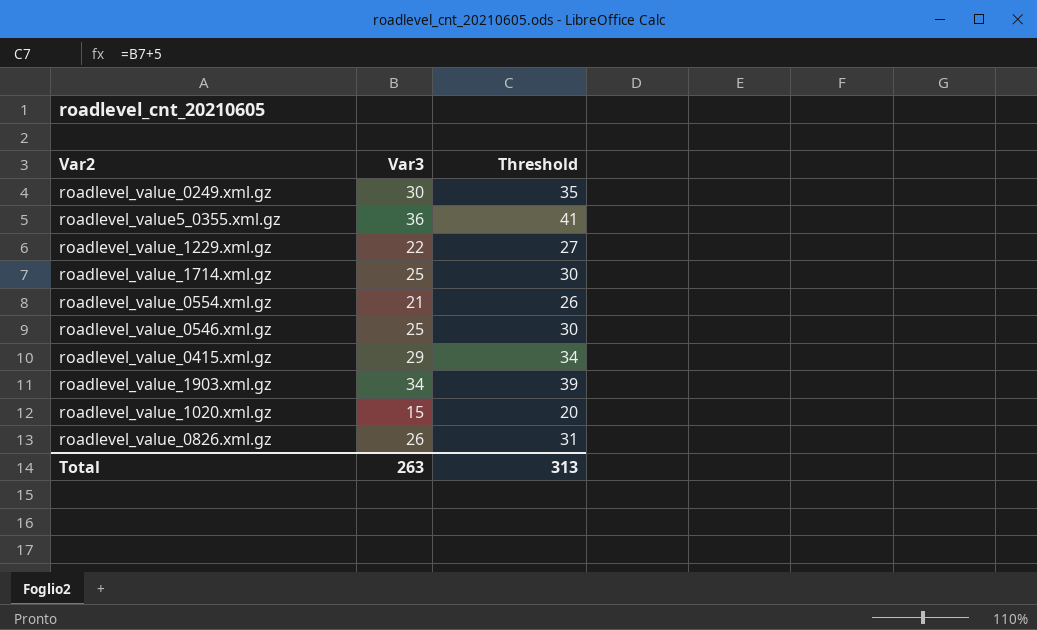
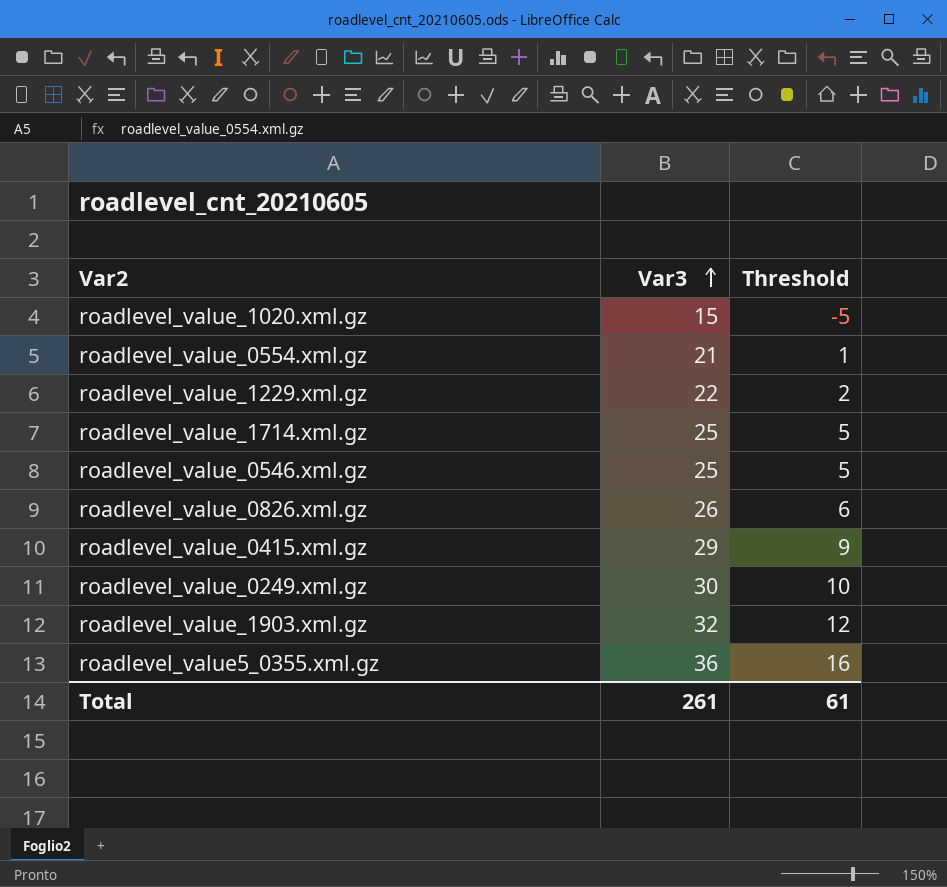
row order: none -> Var3 ascending
column Threshold | formula: [Var3] + 5 -> [Var3] - 20
roadlevel_value_1903.xml.gz | Var3: 34 -> 32
Total | Var3: 263 -> 261
Total | Threshold: 313 -> 61

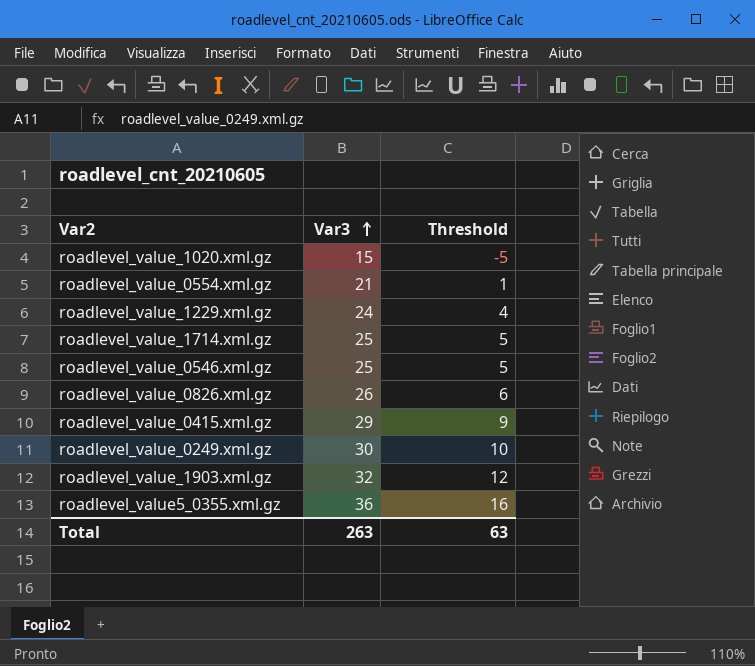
roadlevel_value_1229.xml.gz | Var3: 22 -> 24
roadlevel_value_1229.xml.gz | Threshold: 2 -> 4
Total | Var3: 261 -> 263
Total | Threshold: 61 -> 63

